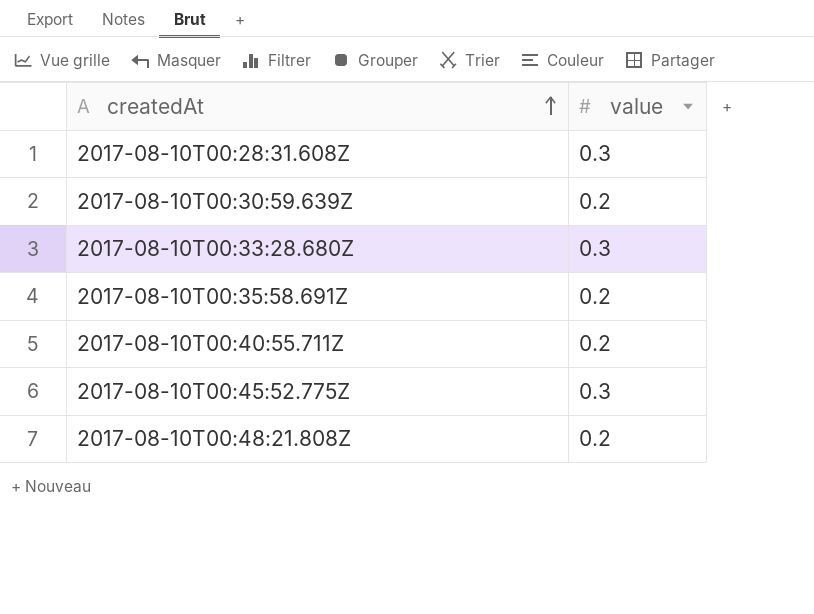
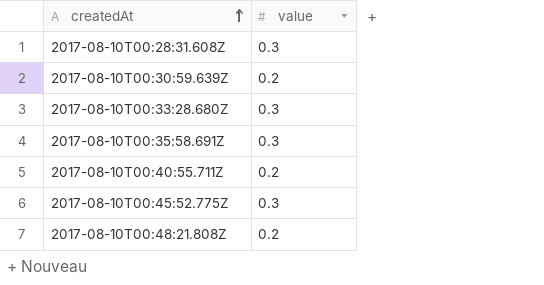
2017-08-10T00:35:58.691Z | value: 0.2 -> 0.3

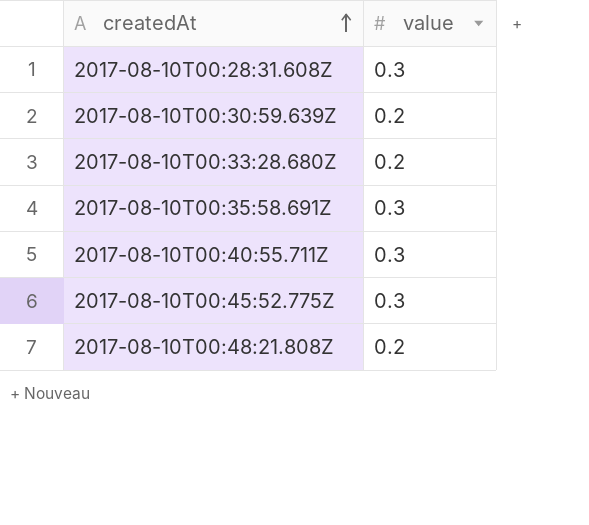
2017-08-10T00:33:28.680Z | value: 0.3 -> 0.2
2017-08-10T00:40:55.711Z | value: 0.2 -> 0.3

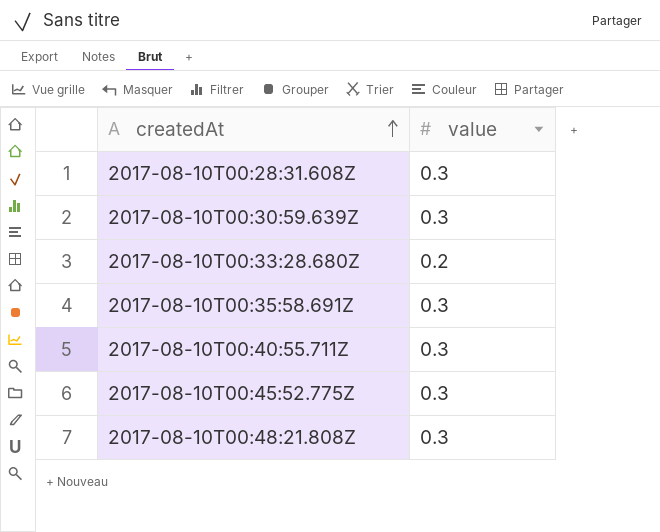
2017-08-10T00:30:59.639Z | value: 0.2 -> 0.3
2017-08-10T00:48:21.808Z | value: 0.2 -> 0.3

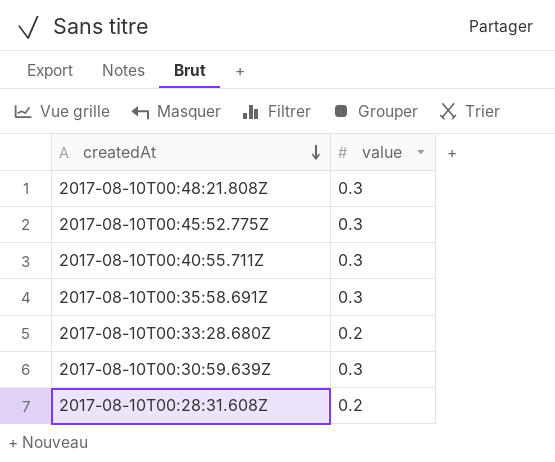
row order: createdAt ascending -> createdAt descending
2017-08-10T00:28:31.608Z | value: 0.3 -> 0.2

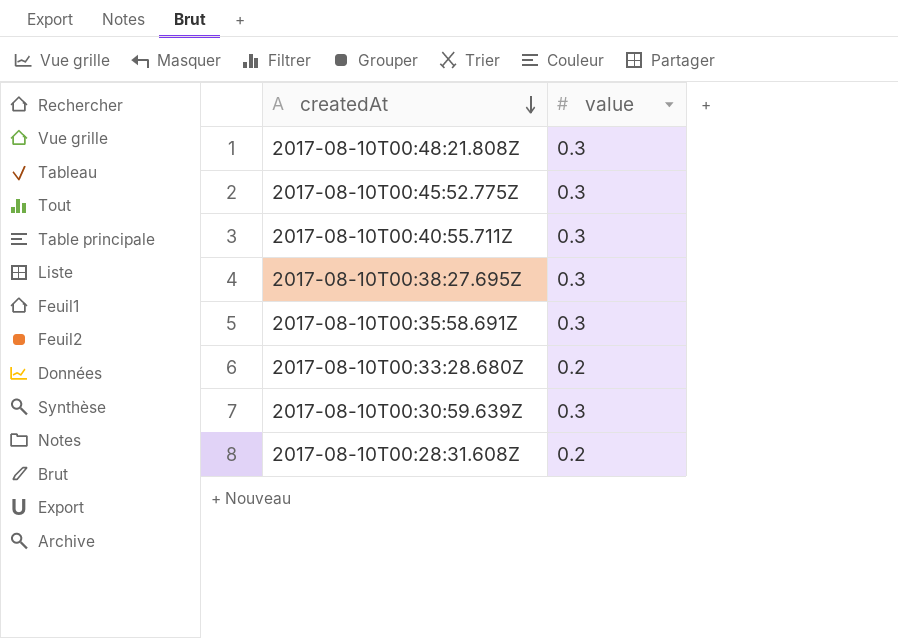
row 2017-08-10T00:38:27.695Z: none -> 0.3

